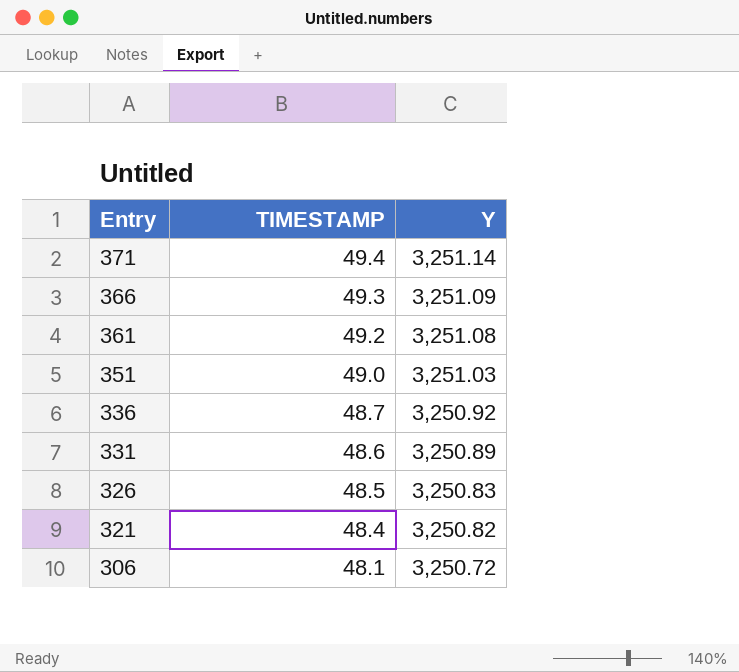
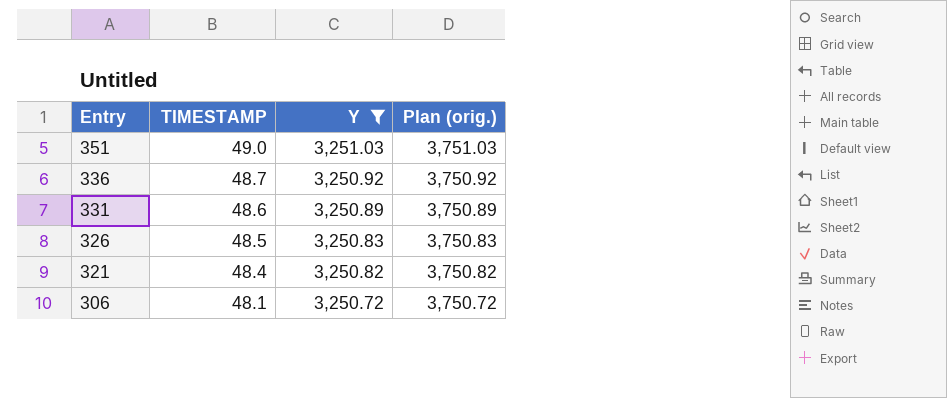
filter: none -> Y <= 3,251.03
column Plan (orig.) | formula: none -> [Y] + 500

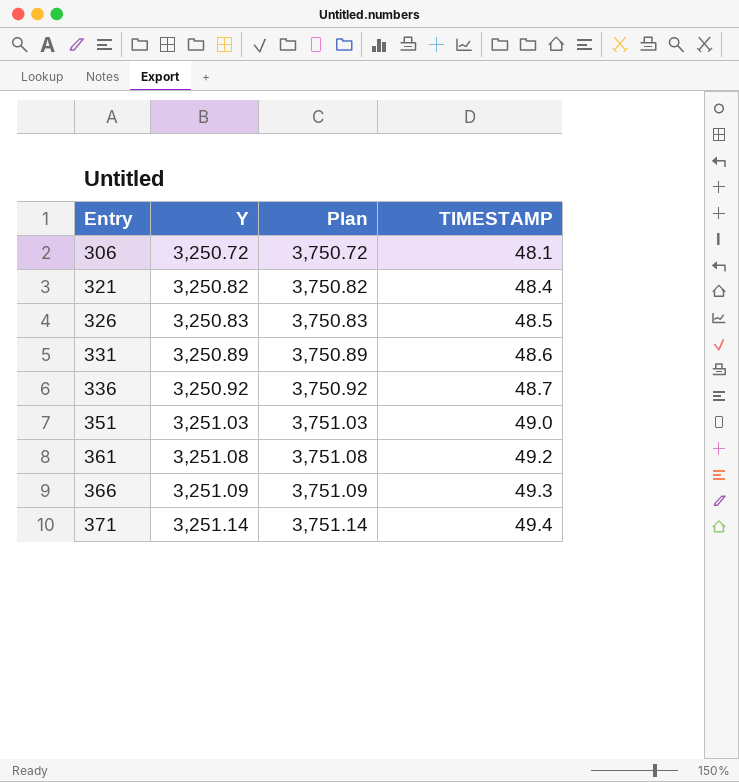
filter: Y <= 3,251.03 -> none
row order: Entry descending -> Entry ascending
column name: Plan (orig.) -> Plan
column TIMESTAMP | position: 2 -> 4

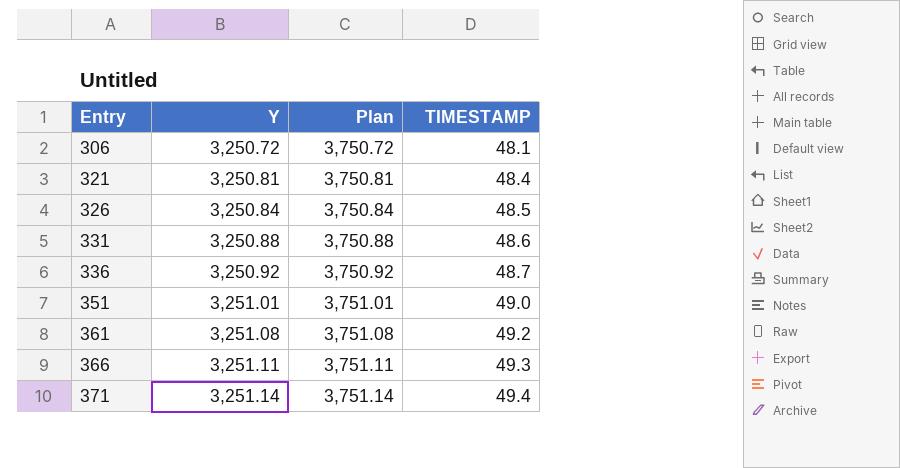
321 | Y: 3,250.82 -> 3,250.81
321 | Plan: 3,750.82 -> 3,750.81
326 | Y: 3,250.83 -> 3,250.84
326 | Plan: 3,750.83 -> 3,750.84
331 | Y: 3,250.89 -> 3,250.88
331 | Plan: 3,750.89 -> 3,750.88
351 | Y: 3,251.03 -> 3,251.01
351 | Plan: 3,751.03 -> 3,751.01
366 | Y: 3,251.09 -> 3,251.11
366 | Plan: 3,751.09 -> 3,751.11

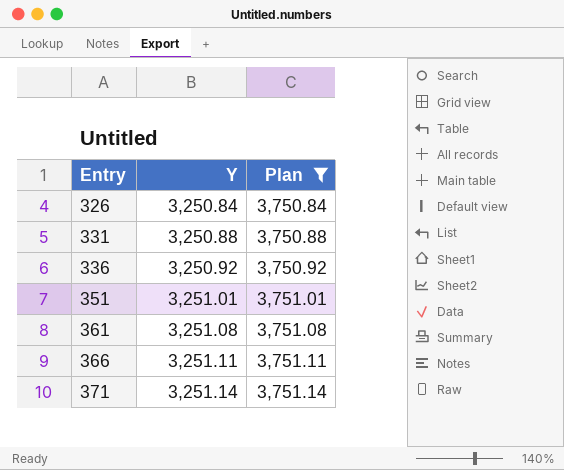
filter: none -> Plan >= 3,750.84
column TIMESTAMP | position: 4 -> none

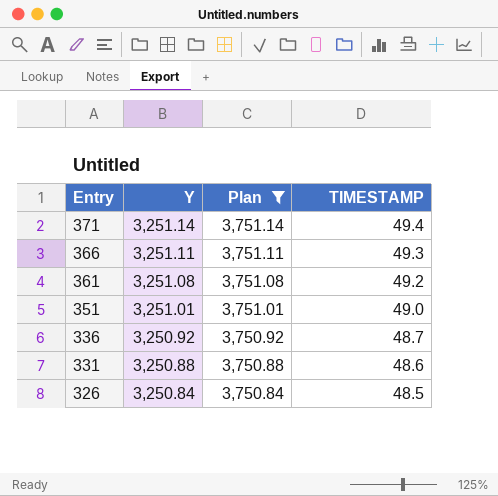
row order: Entry ascending -> Entry descending
column TIMESTAMP | position: none -> 4

